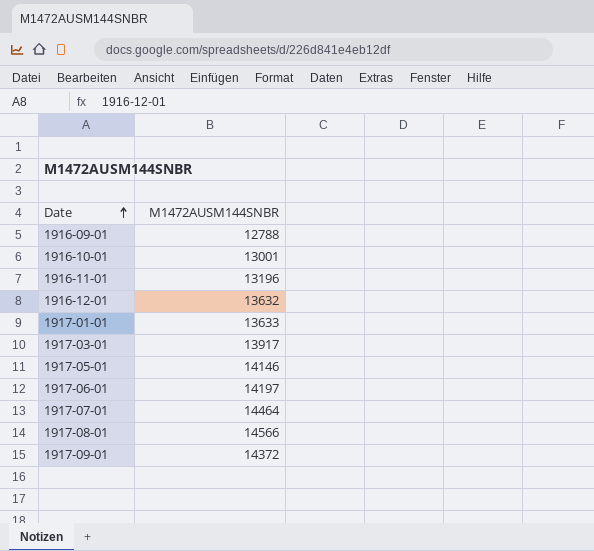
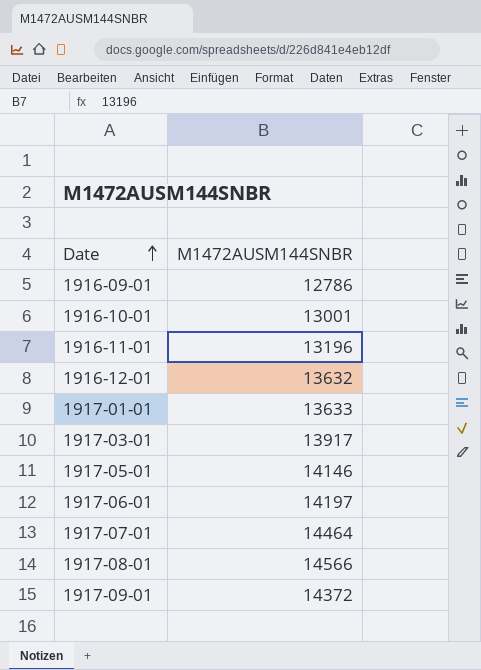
1916-09-01 | M1472AUSM144SNBR: 12788 -> 12786

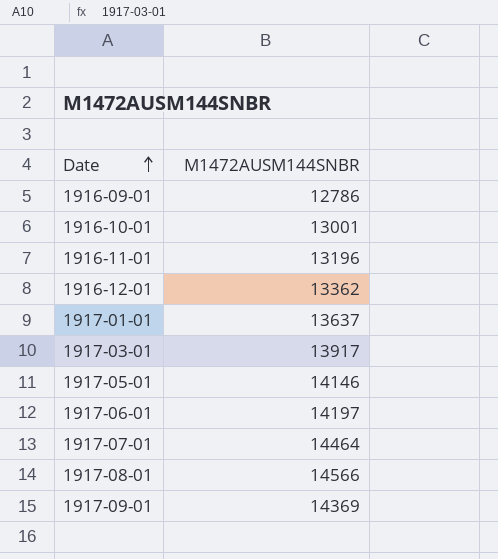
1916-12-01 | M1472AUSM144SNBR: 13632 -> 13362
1917-01-01 | M1472AUSM144SNBR: 13633 -> 13637
1917-09-01 | M1472AUSM144SNBR: 14372 -> 14369

